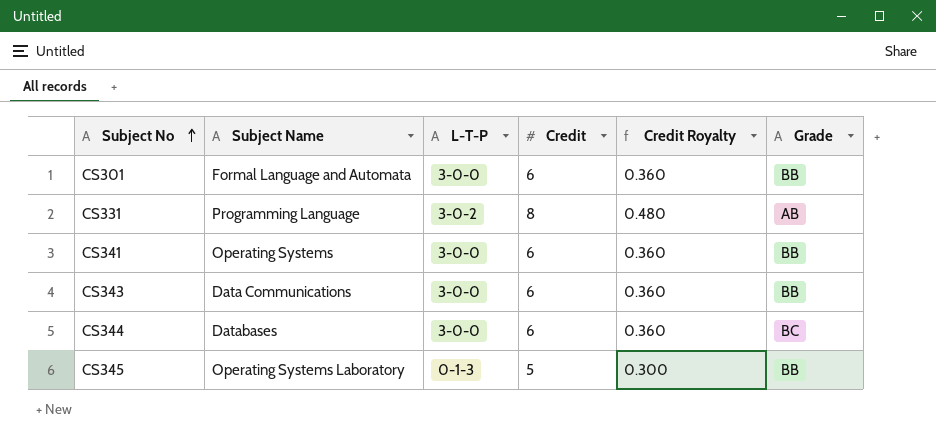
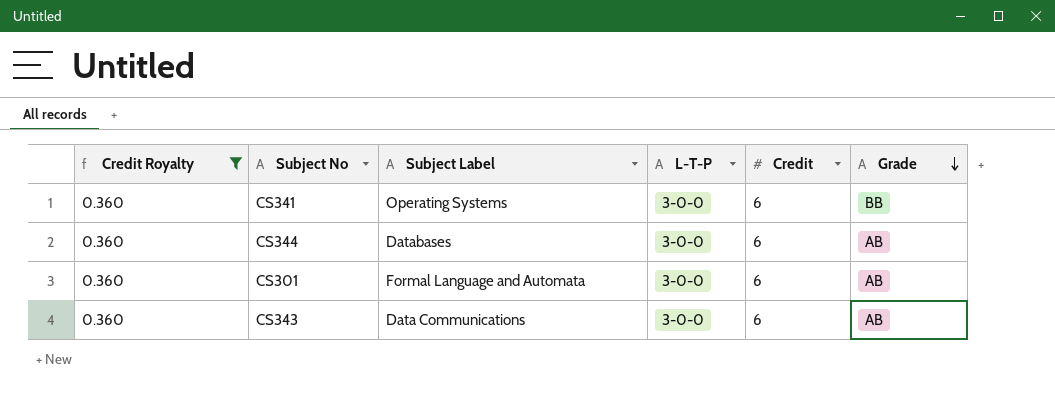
filter: none -> Credit Royalty = 0.360
row order: Subject No ascending -> Grade descending
column Credit Royalty | position: 5 -> 1
column name: Subject Name -> Subject Label
CS344 | Grade: BC -> AB
CS301 | Grade: BB -> AB
CS343 | Grade: BB -> AB

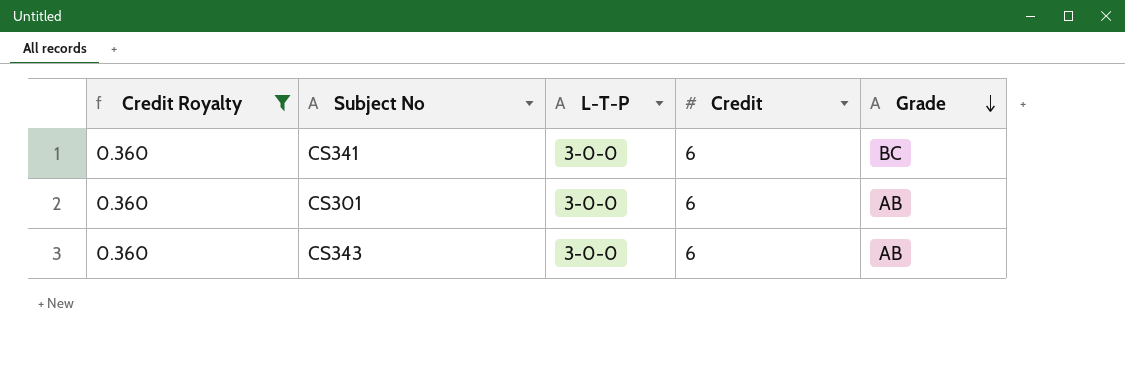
column Subject Label | position: 3 -> none
row CS344: 0.360 | Databases | 3-0-0 | 6 | AB -> none
CS341 | Grade: BB -> BC

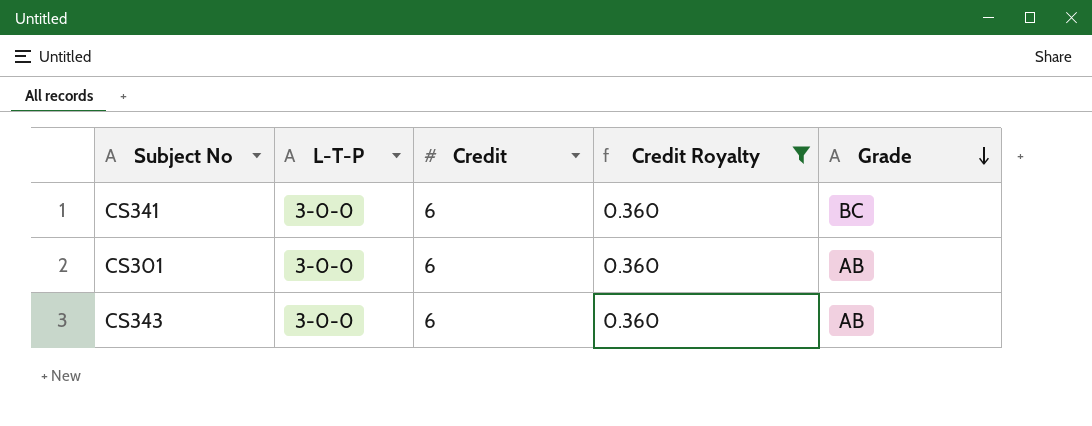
column Credit Royalty | position: 1 -> 4

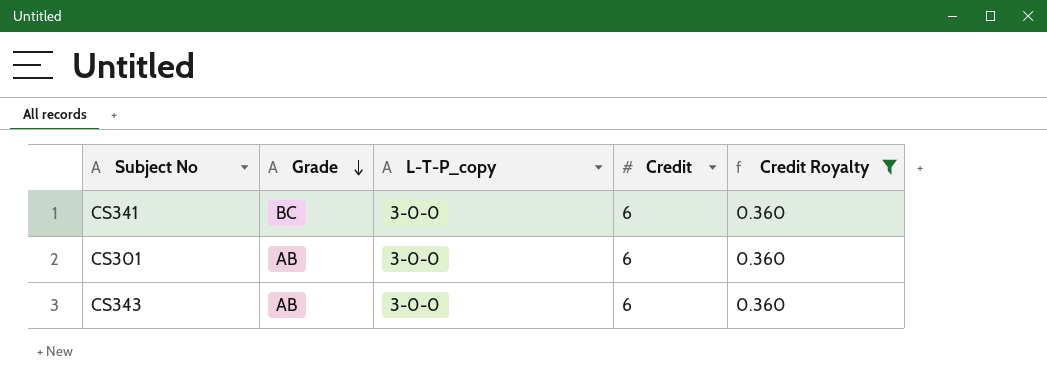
column Grade | position: 5 -> 2
column name: L-T-P -> L-T-P_copy

